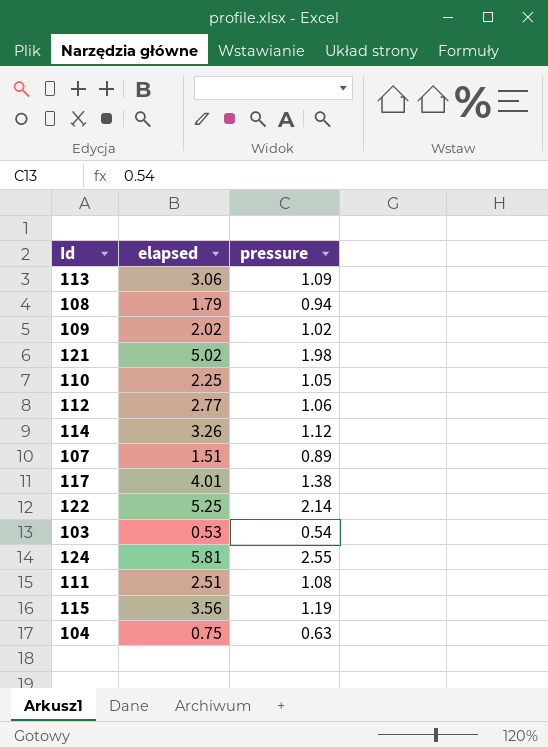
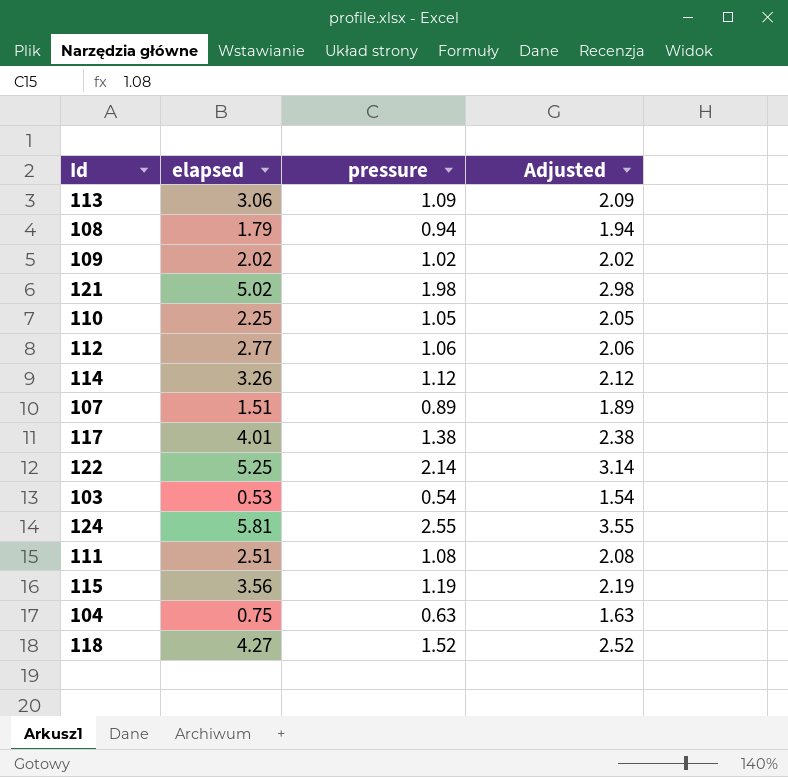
column Adjusted | formula: none -> [pressure] + 1
row 118: none -> 4.27 | 1.52 | 2.52

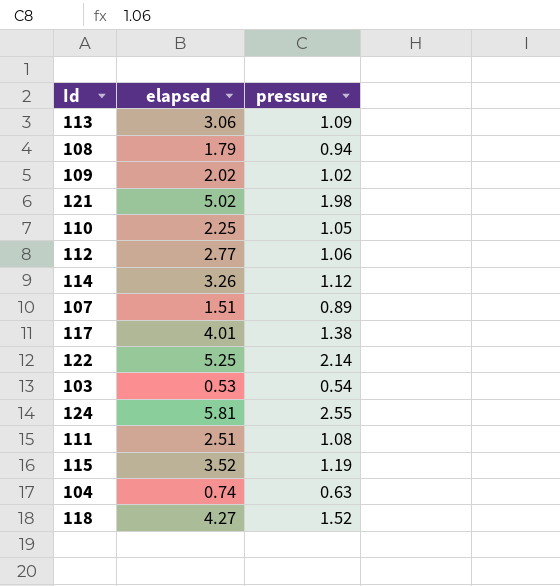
column Adjusted | formula: [pressure] + 1 -> none
115 | elapsed: 3.56 -> 3.52
104 | elapsed: 0.75 -> 0.74

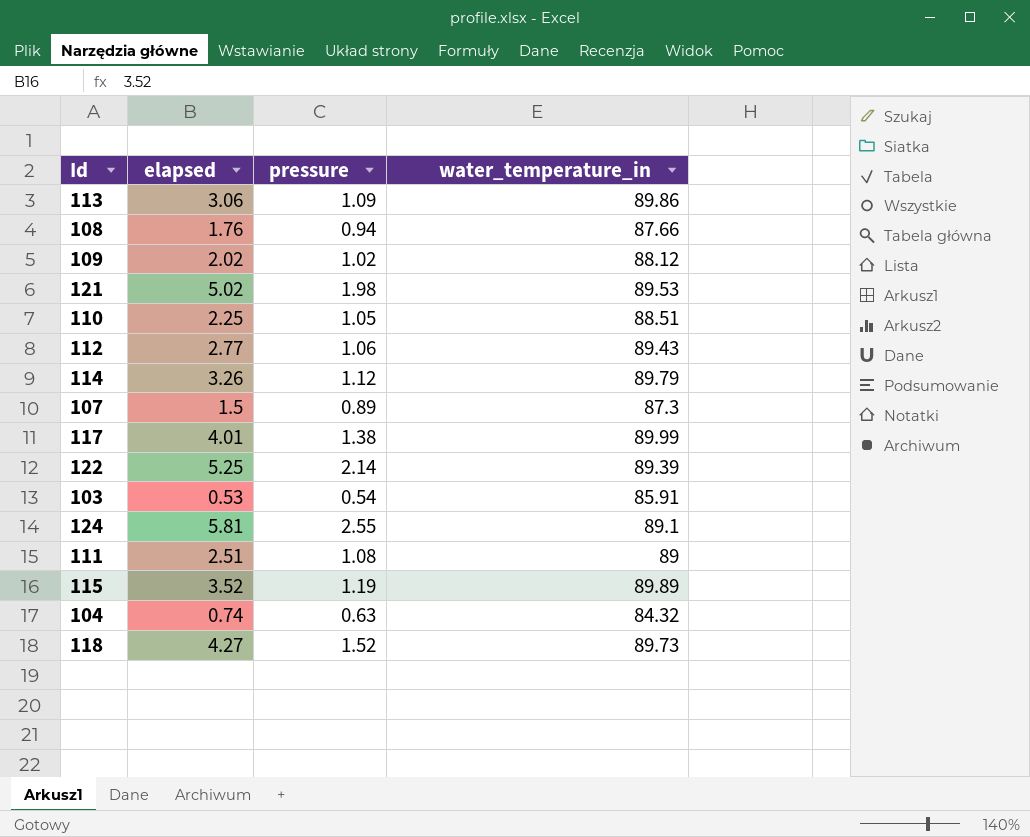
column water_temperature_in | position: none -> 4
108 | elapsed: 1.79 -> 1.76
107 | elapsed: 1.51 -> 1.5

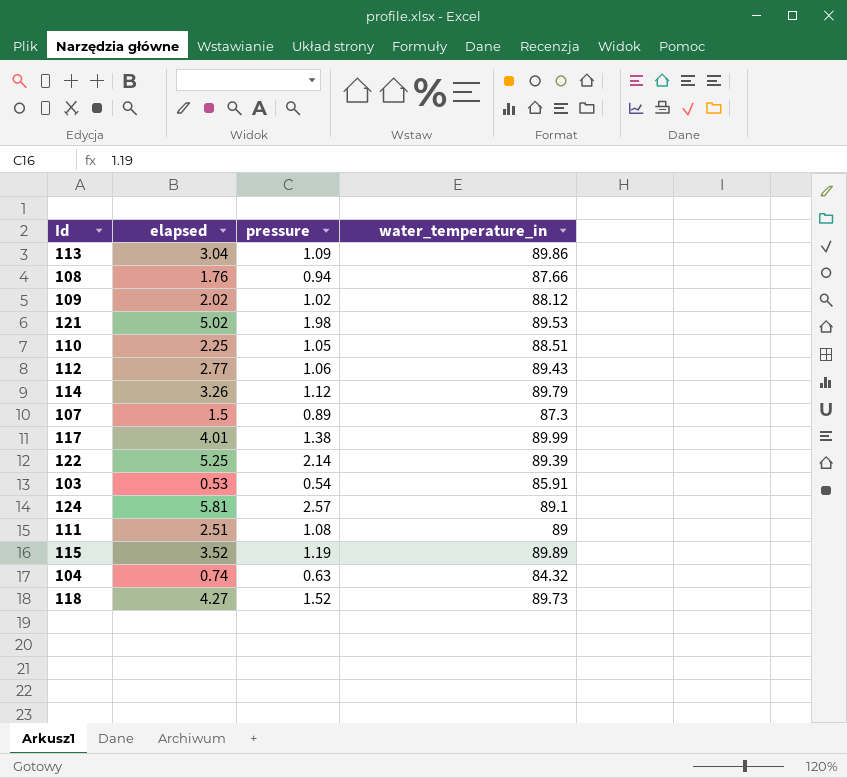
113 | elapsed: 3.06 -> 3.04
124 | pressure: 2.55 -> 2.57

